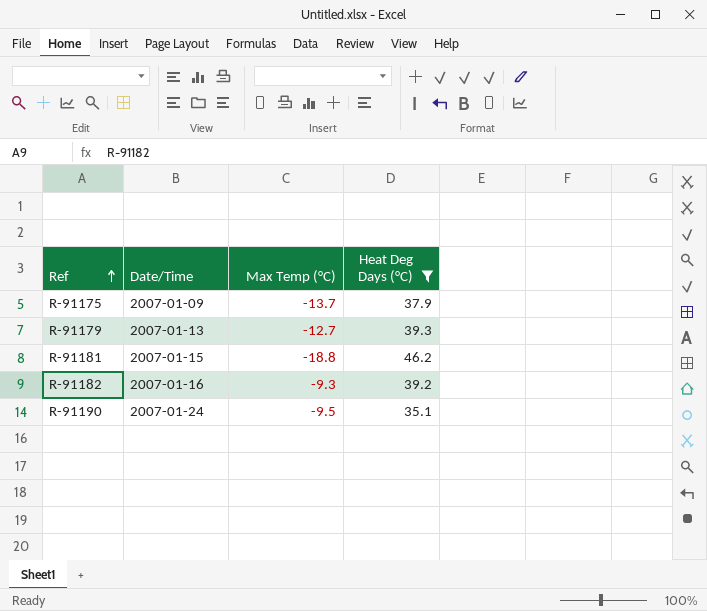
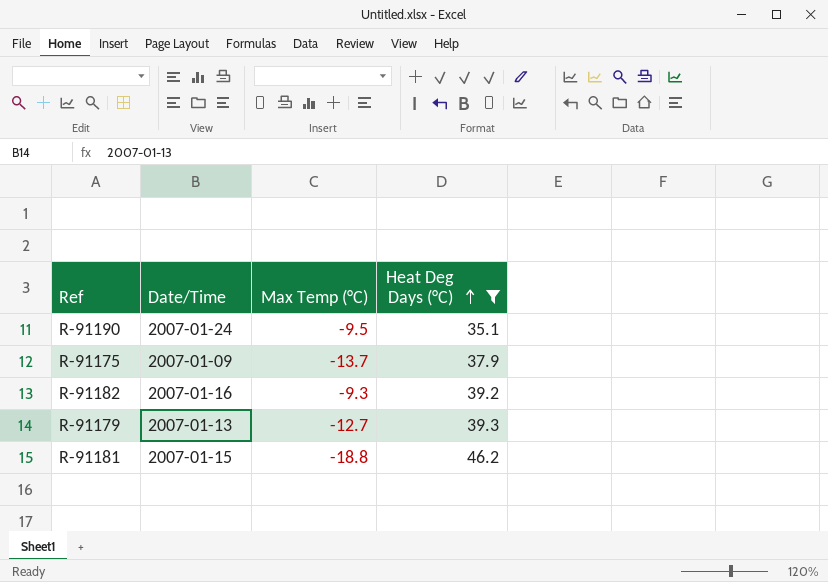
row order: Ref ascending -> Heat Deg Days (°C) ascending

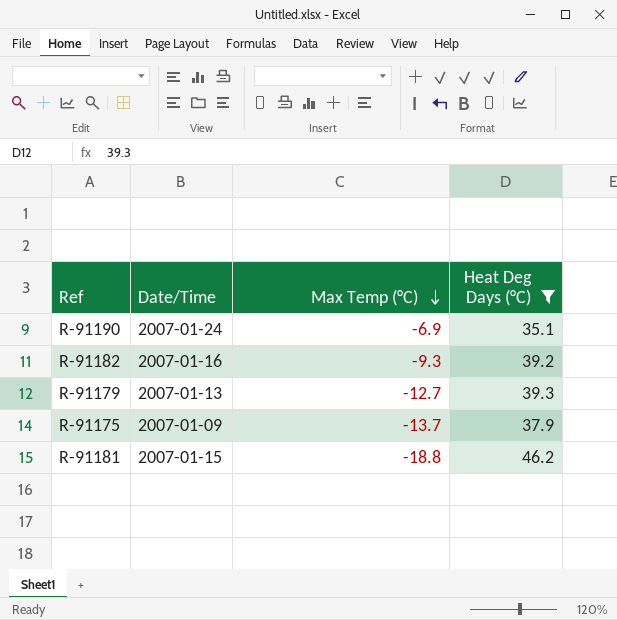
row order: Heat Deg Days (°C) ascending -> Max Temp (°C) descending
R-91190 | Max Temp (°C): -9.5 -> -6.9

